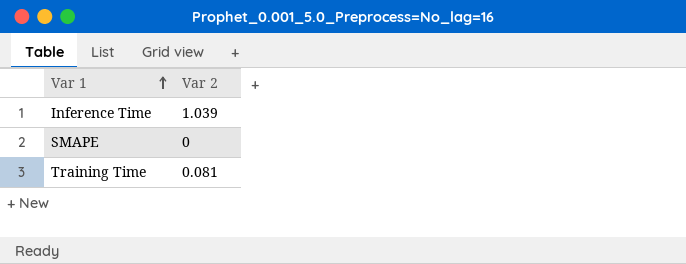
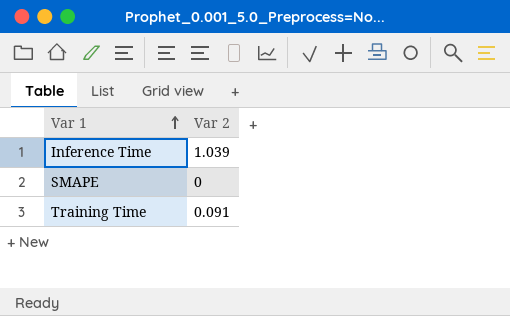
Training Time | Var 2: 0.081 -> 0.091

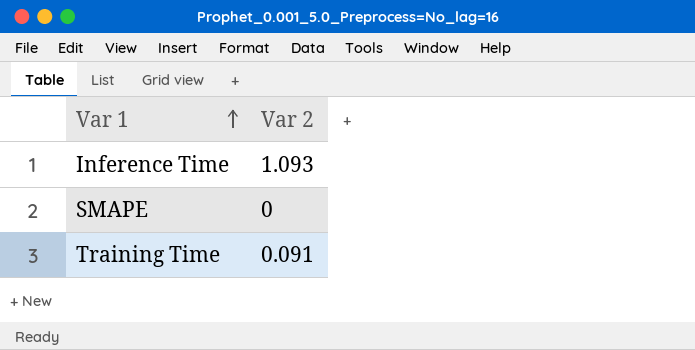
Inference Time | Var 2: 1.039 -> 1.093

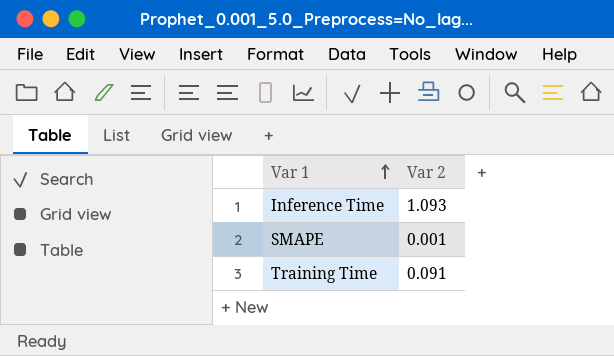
SMAPE | Var 2: 0 -> 0.001

